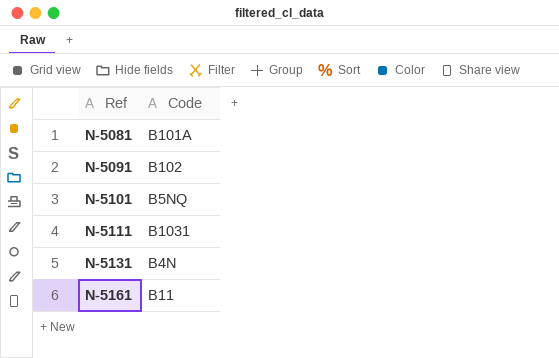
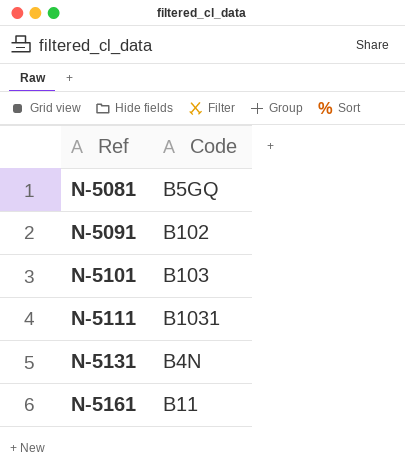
N-5081 | Code: B101A -> B5GQ
N-5101 | Code: B5NQ -> B103

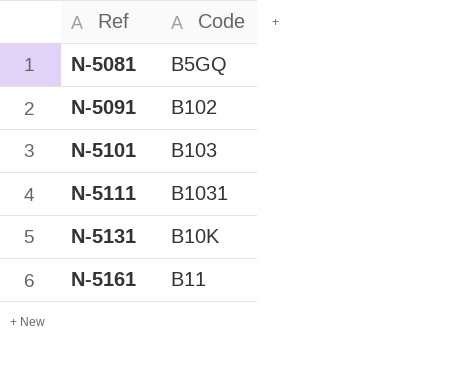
N-5131 | Code: B4N -> B10K

